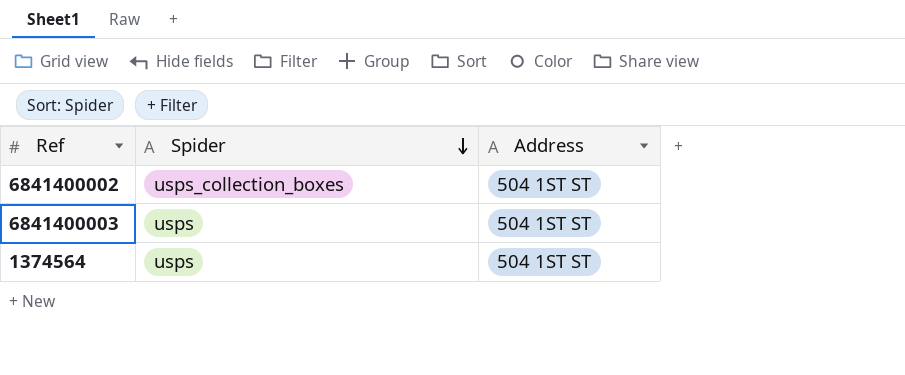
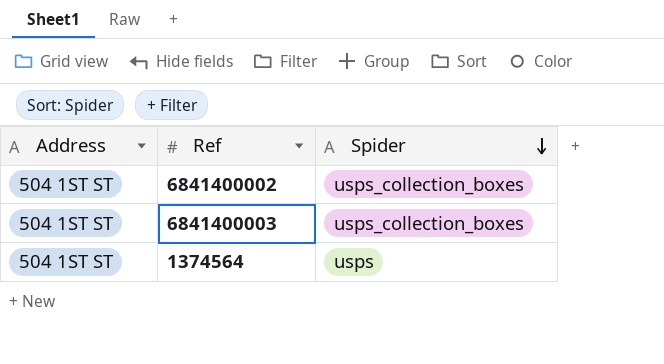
column Address | position: 3 -> 1
6841400003 | Spider: usps -> usps_collection_boxes

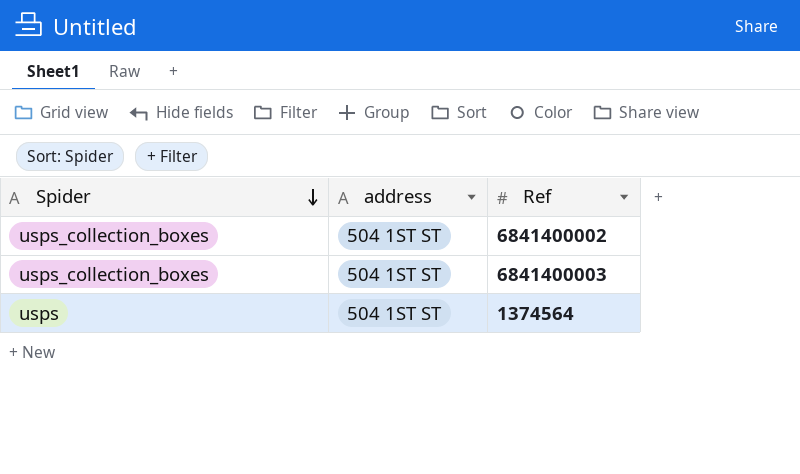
column Spider | position: 3 -> 1
column name: Address -> address

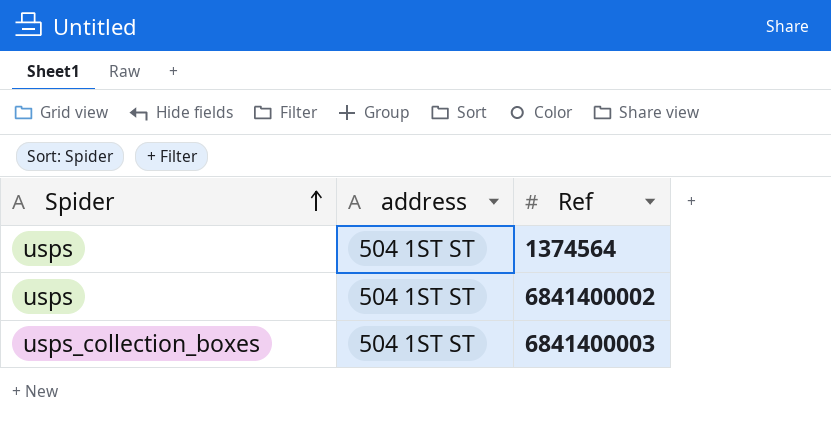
row order: Spider descending -> Spider ascending
6841400002 | Spider: usps_collection_boxes -> usps

